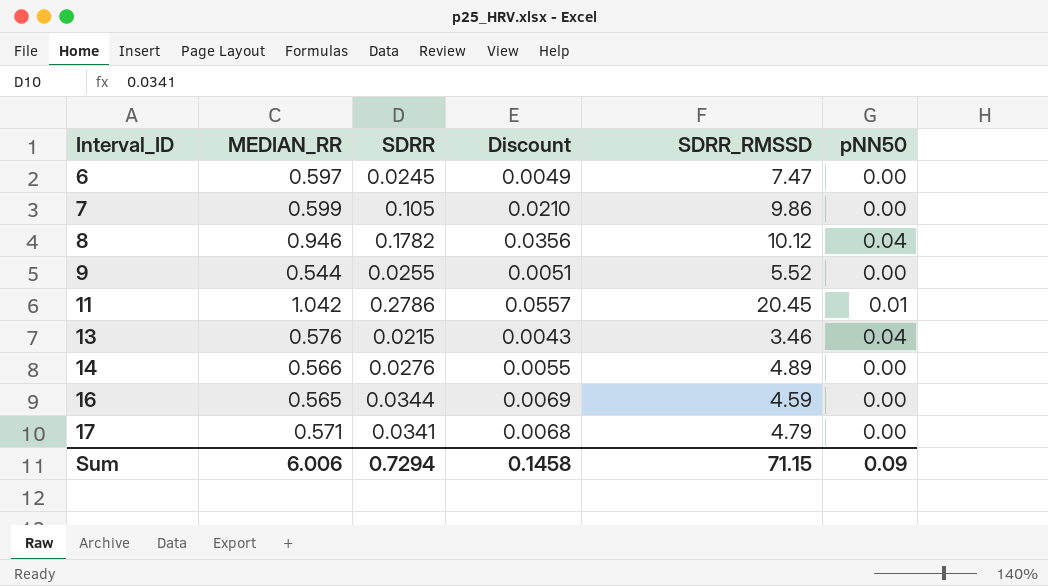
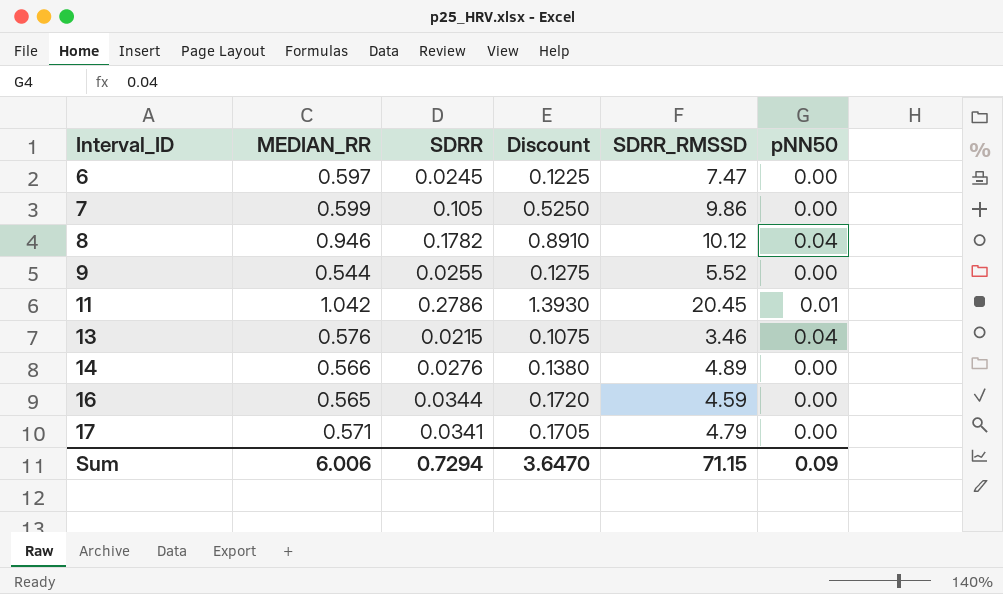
column Discount | formula: [SDRR] * 0.2 -> [SDRR] * 5
Sum | Discount: 0.1458 -> 3.6470

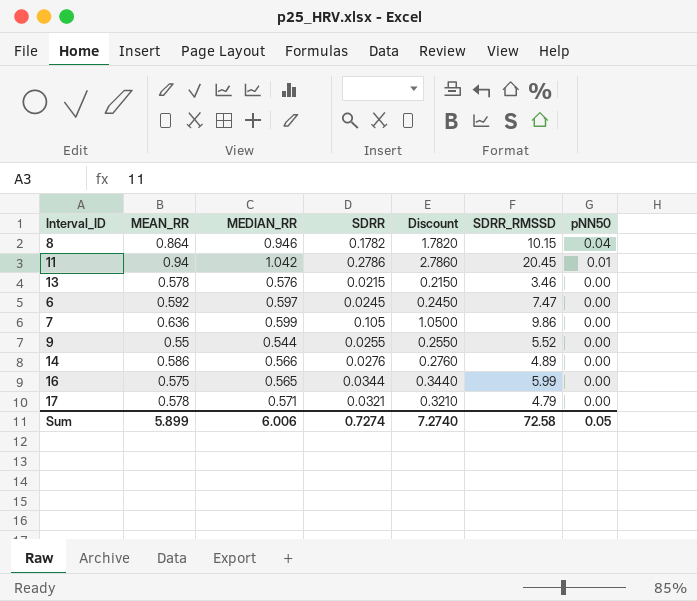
row order: Interval_ID ascending -> pNN50 descending
column MEAN_RR | position: none -> 2
column Discount | formula: [SDRR] * 5 -> [SDRR] * 10
8 | SDRR_RMSSD: 10.12 -> 10.15
13 | pNN50: 0.04 -> 0.00
16 | SDRR_RMSSD: 4.59 -> 5.99
17 | SDRR: 0.0341 -> 0.0321
Sum | SDRR: 0.7294 -> 0.7274
Sum | Discount: 3.6470 -> 7.2740
Sum | SDRR_RMSSD: 71.15 -> 72.58
Sum | pNN50: 0.09 -> 0.05

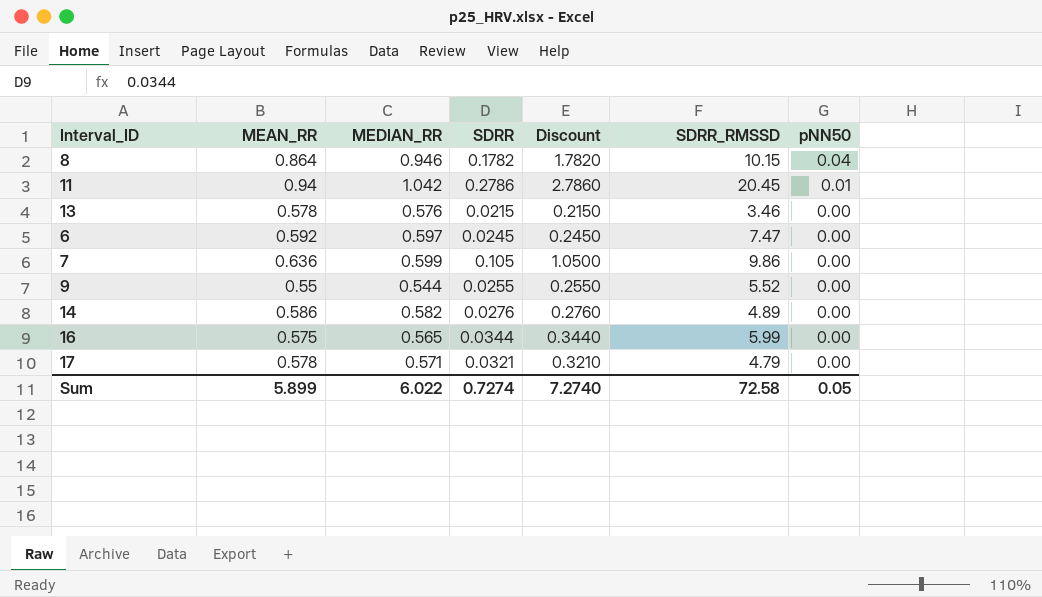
14 | MEDIAN_RR: 0.566 -> 0.582
Sum | MEDIAN_RR: 6.006 -> 6.022

